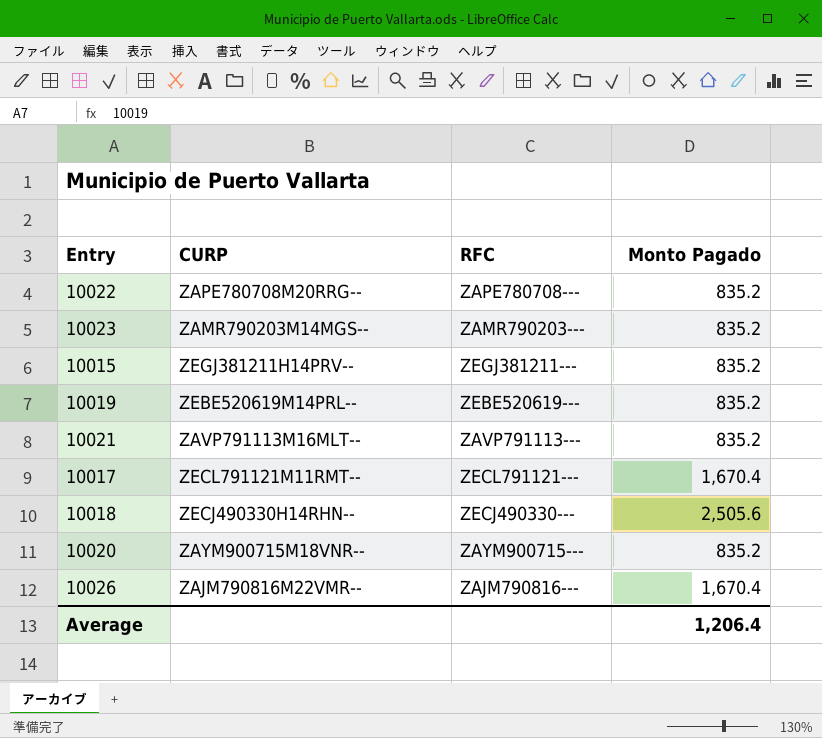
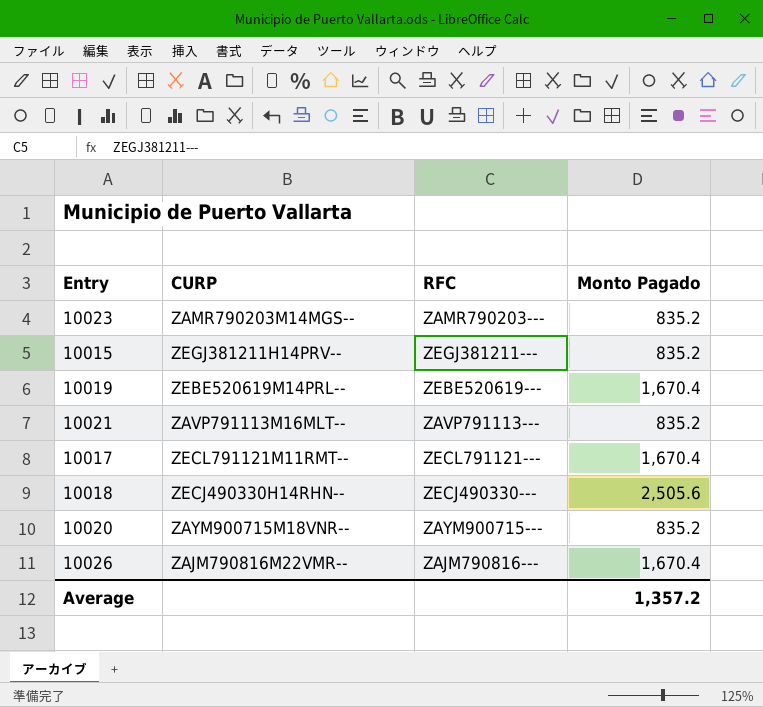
row 10022: ZAPE780708M20RRG-- | ZAPE780708--- | 835.2 -> none
10019 | Monto Pagado: 835.2 -> 1,670.4
Average | Monto Pagado: 1,206.4 -> 1,357.2

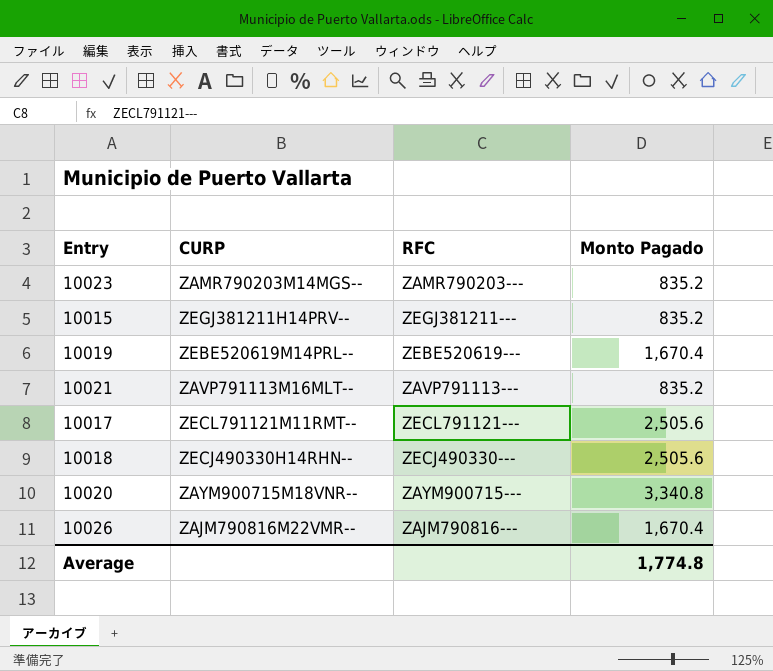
10017 | Monto Pagado: 1,670.4 -> 2,505.6
10020 | Monto Pagado: 835.2 -> 3,340.8
Average | Monto Pagado: 1,357.2 -> 1,774.8

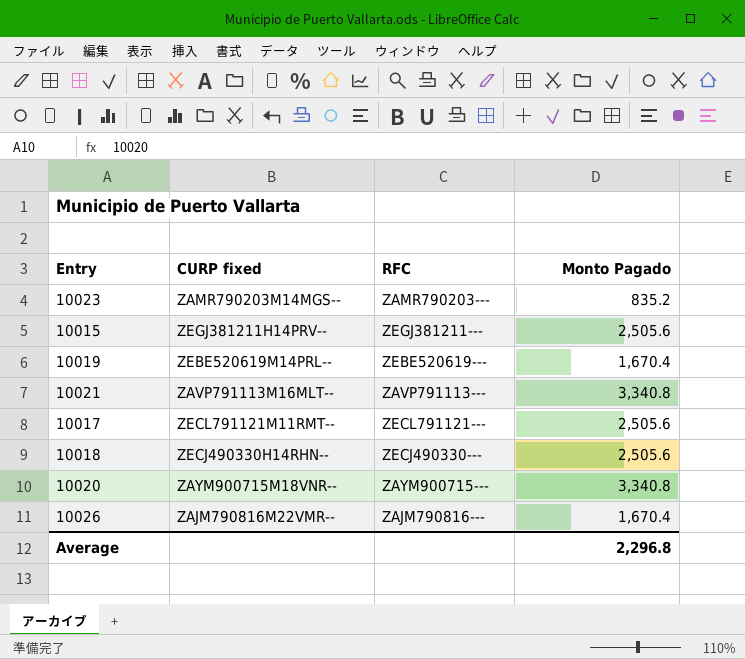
column name: CURP -> CURP fixed
10015 | Monto Pagado: 835.2 -> 2,505.6
10021 | Monto Pagado: 835.2 -> 3,340.8
Average | Monto Pagado: 1,774.8 -> 2,296.8

